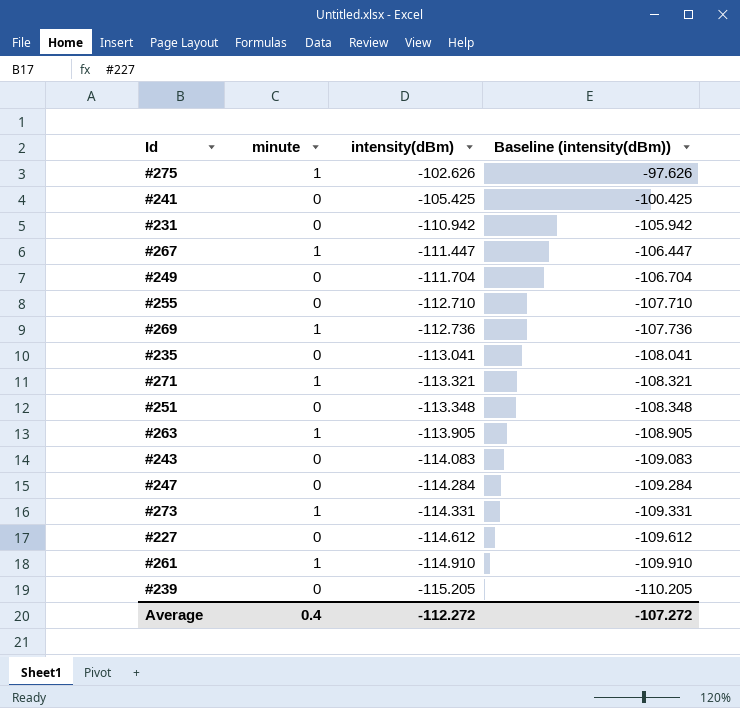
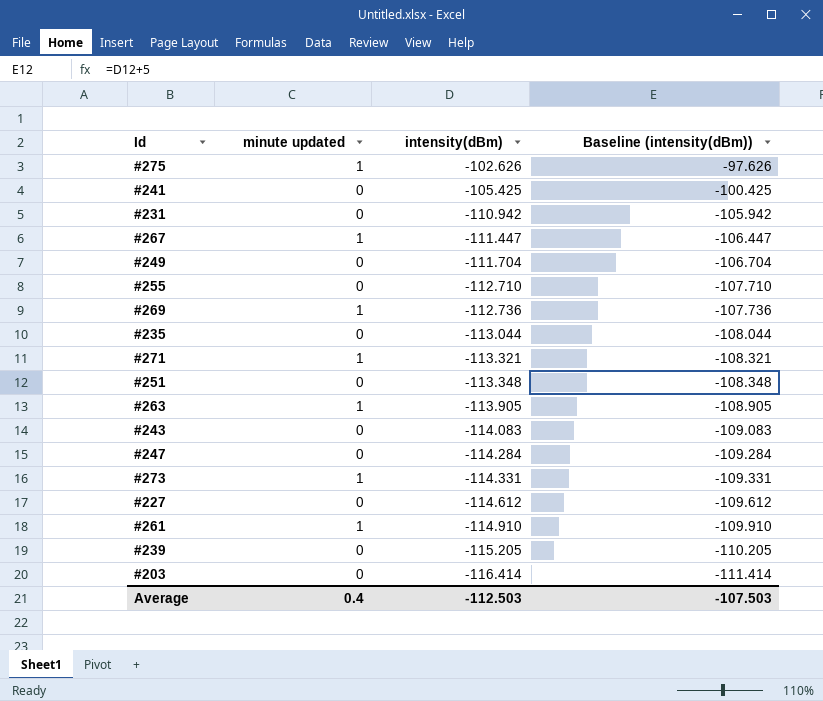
column name: minute -> minute updated
#235 | intensity(dBm): -113.041 -> -113.044
#235 | Baseline (intensity(dBm)): -108.041 -> -108.044
row #203: none -> 0 | -116.414 | -111.414
Average | intensity(dBm): -112.272 -> -112.503
Average | Baseline (intensity(dBm)): -107.272 -> -107.503

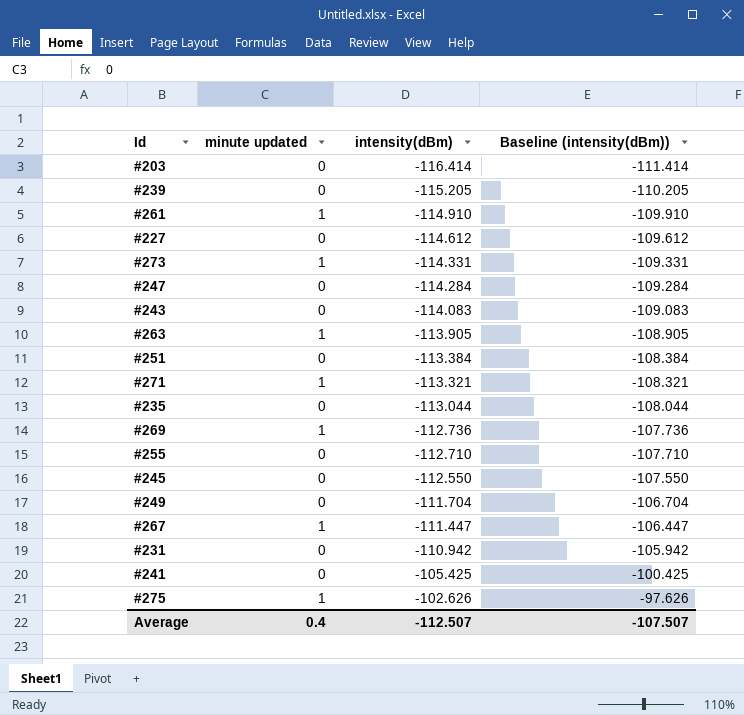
row order: intensity(dBm) descending -> intensity(dBm) ascending
#251 | intensity(dBm): -113.348 -> -113.384
#251 | Baseline (intensity(dBm)): -108.348 -> -108.384
row #245: none -> 0 | -112.550 | -107.550
Average | intensity(dBm): -112.503 -> -112.507
Average | Baseline (intensity(dBm)): -107.503 -> -107.507

